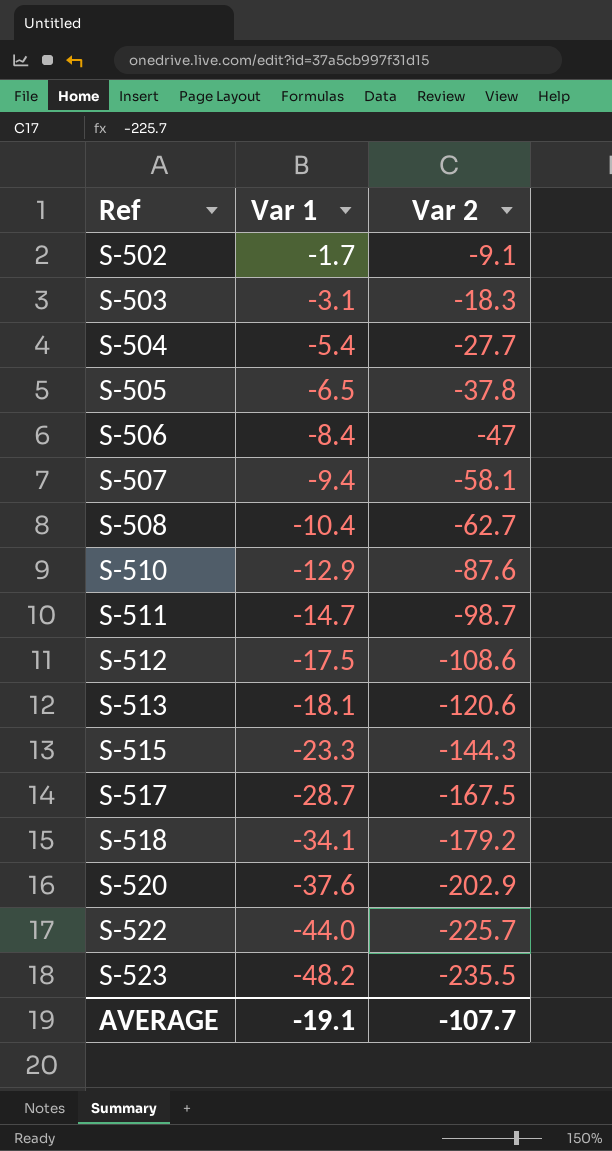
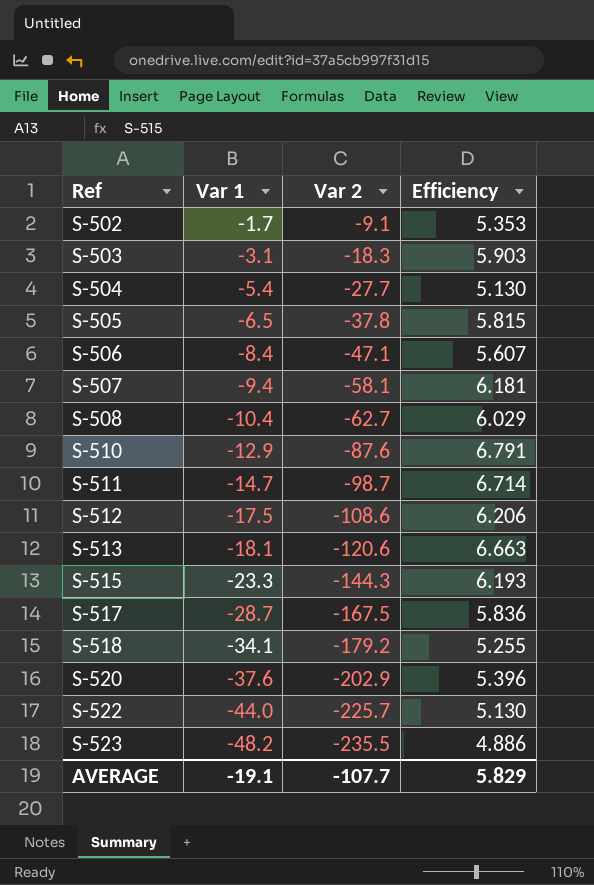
column Efficiency | formula: none -> [Var 2] / [Var 1]
S-506 | Var 2: -47 -> -47.1

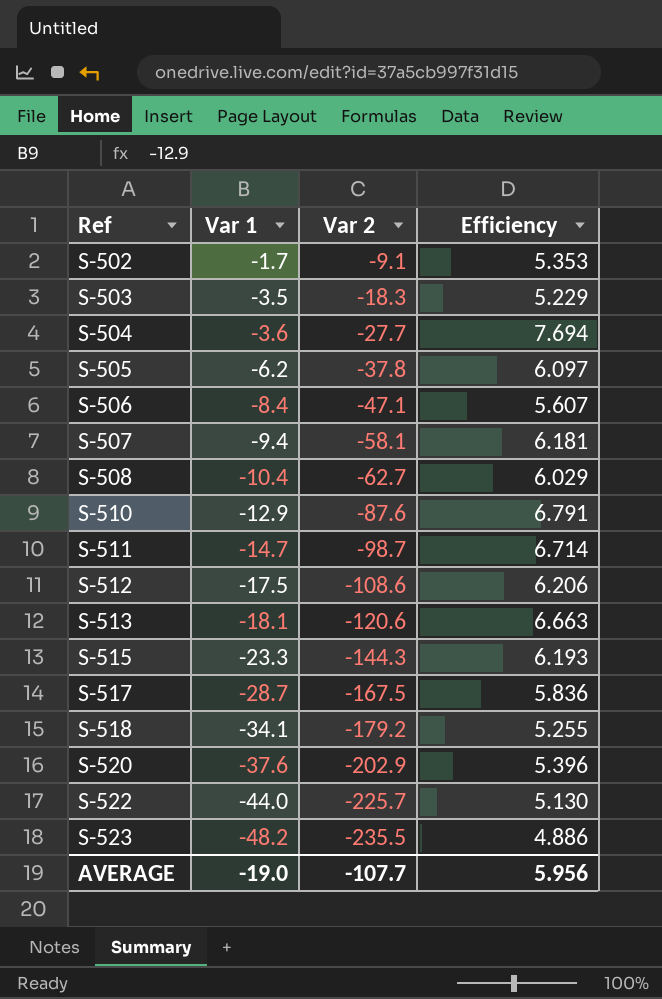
S-503 | Var 1: -3.1 -> -3.5
S-503 | Efficiency: 5.903 -> 5.229
S-504 | Var 1: -5.4 -> -3.6
S-504 | Efficiency: 5.130 -> 7.694
S-505 | Var 1: -6.5 -> -6.2
S-505 | Efficiency: 5.815 -> 6.097
AVERAGE | Var 1: -19.1 -> -19.0
AVERAGE | Efficiency: 5.829 -> 5.956

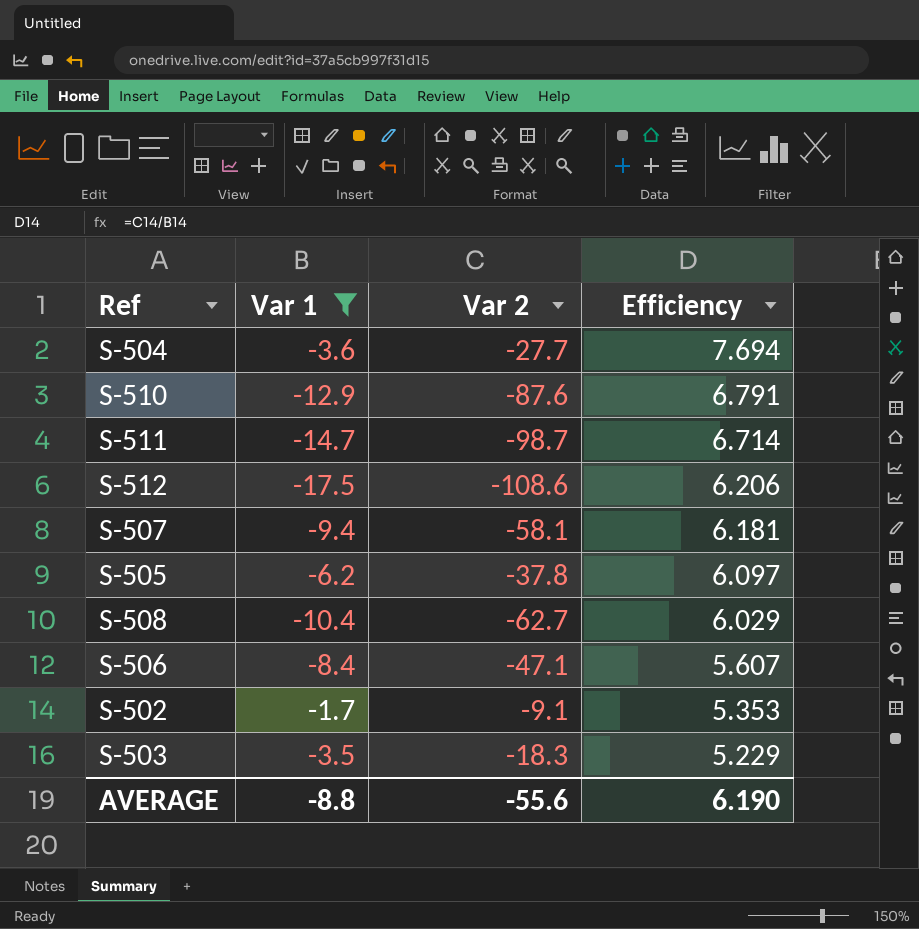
filter: none -> Var 1 >= -17.5
row order: Ref ascending -> Efficiency descending
AVERAGE | Var 1: -19.0 -> -8.8
AVERAGE | Var 2: -107.7 -> -55.6
AVERAGE | Efficiency: 5.956 -> 6.190

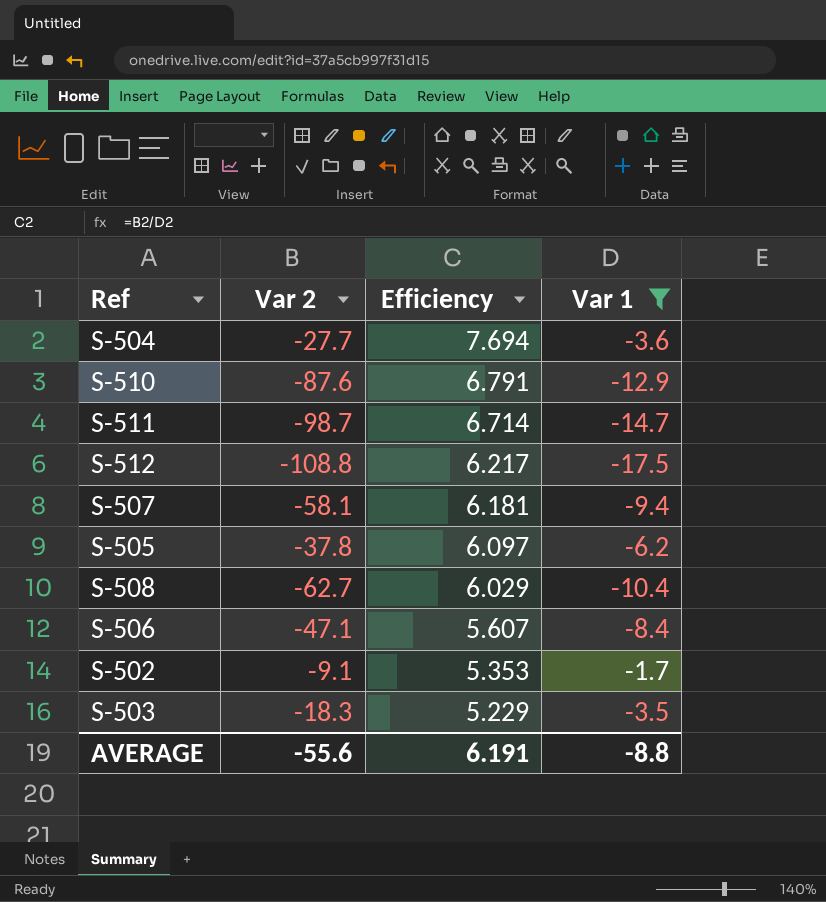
column Var 1 | position: 2 -> 4
S-512 | Var 2: -108.6 -> -108.8
S-512 | Efficiency: 6.206 -> 6.217
AVERAGE | Efficiency: 6.190 -> 6.191

